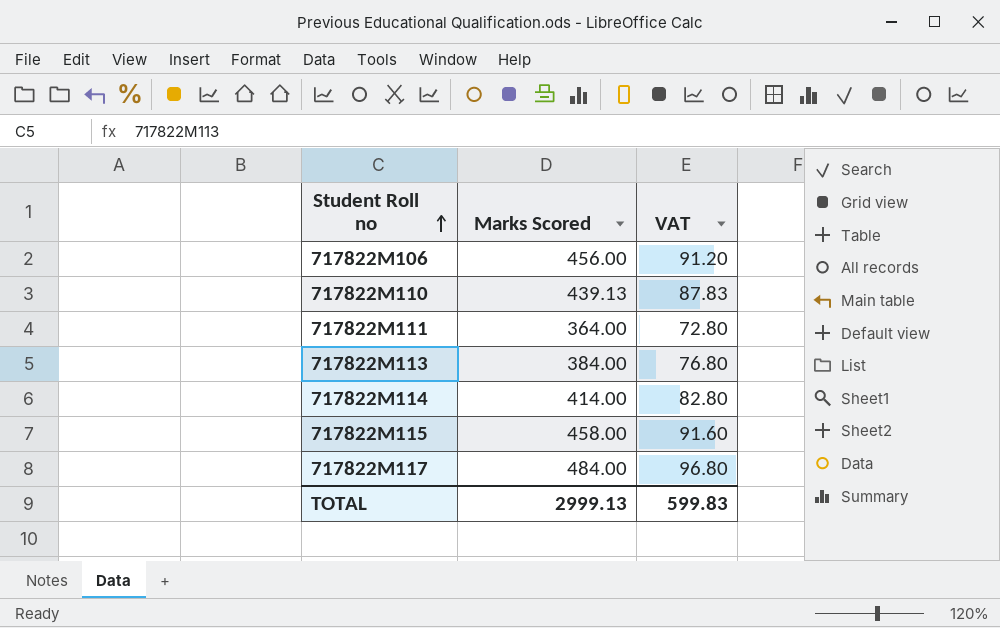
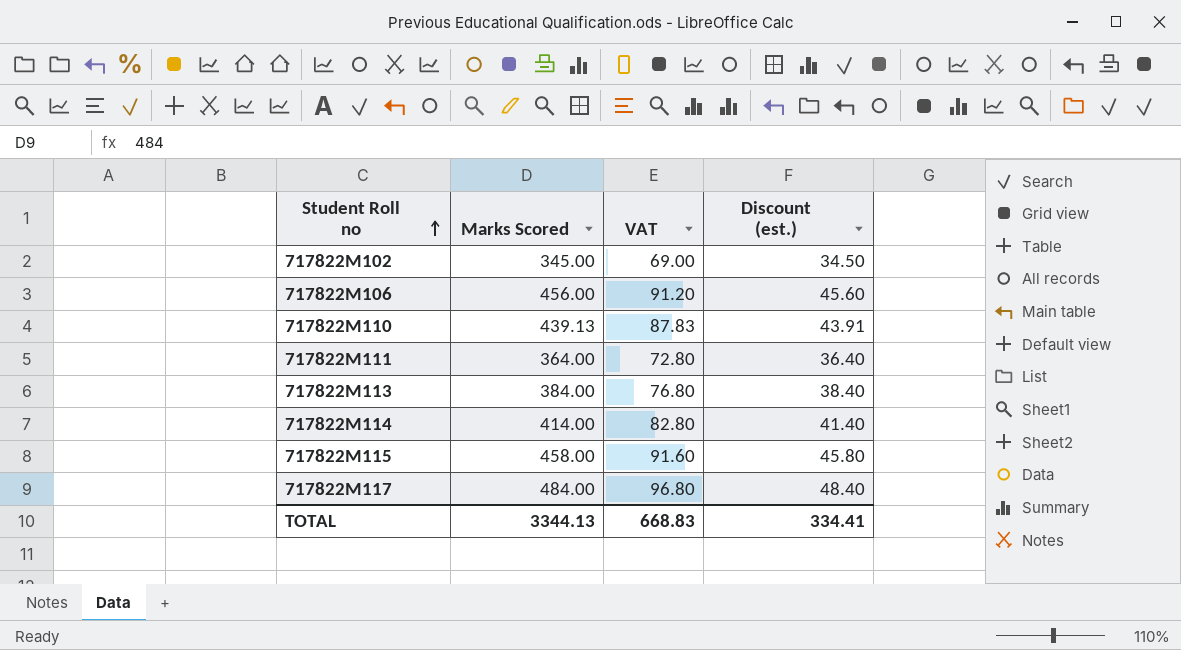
column Discount (est.) | formula: none -> [Marks Scored] * 0.1
row 717822M102: none -> 345.00 | 69.00 | 34.50
TOTAL | Marks Scored: 2999.13 -> 3344.13
TOTAL | VAT: 599.83 -> 668.83

